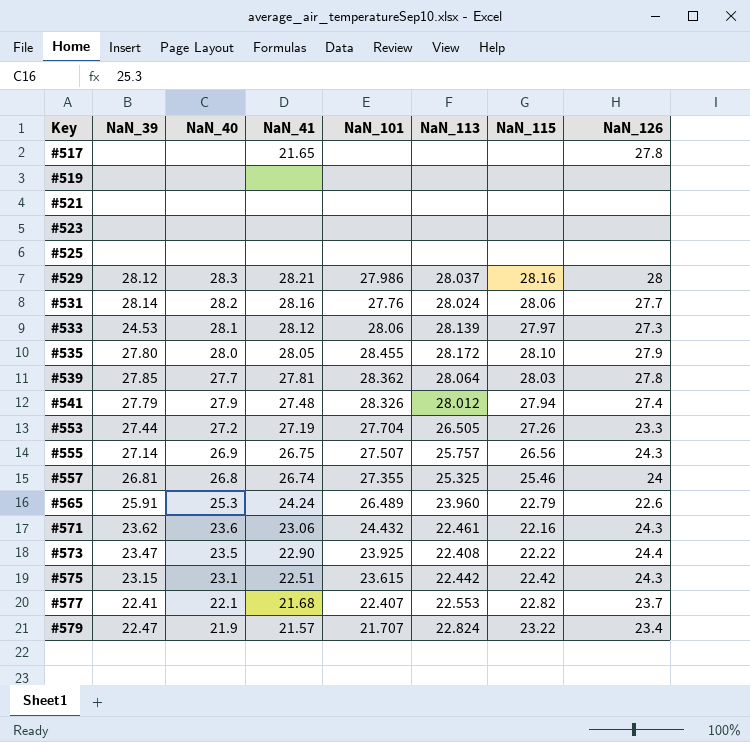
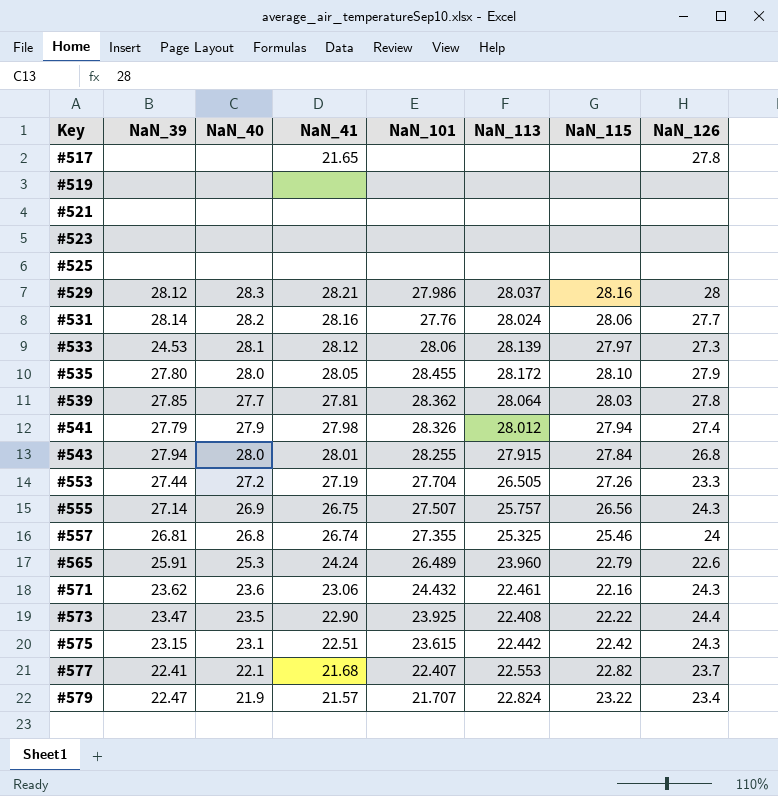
#541 | NaN_41: 27.48 -> 27.98
row #543: none -> 27.94 | 28.0 | 28.01 | 28.255 | 27.915 | 27.84 | 26.8

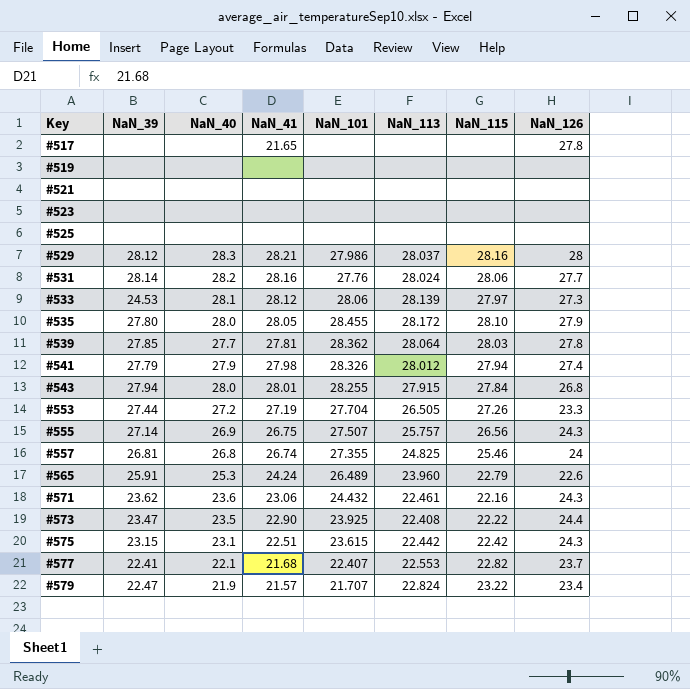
#557 | NaN_113: 25.325 -> 24.825

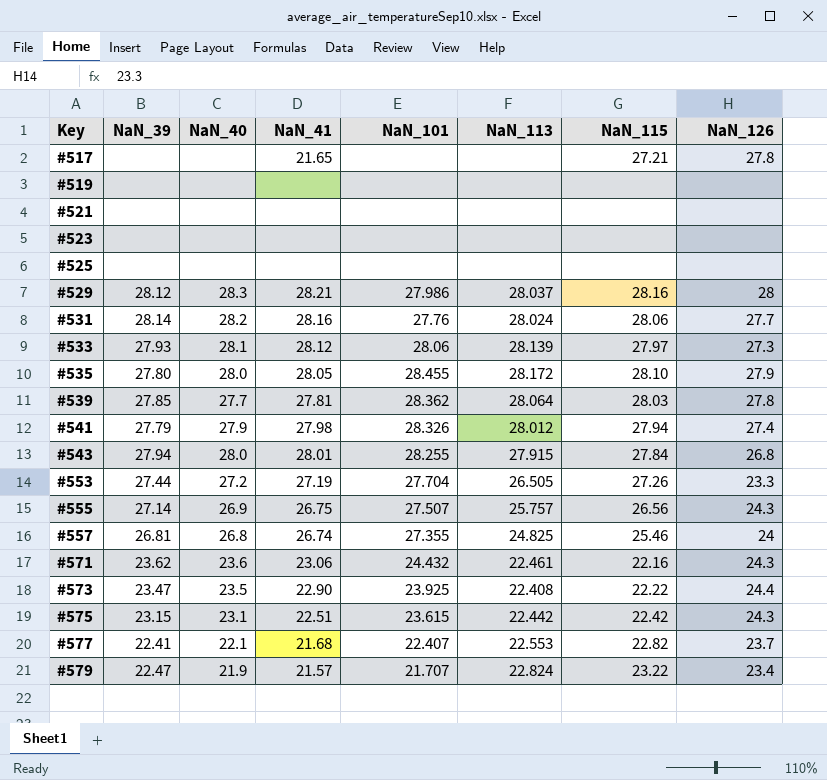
row #565: 25.91 | 25.3 | 24.24 | 26.489 | 23.960 | 22.79 | 22.6 -> none
#517 | NaN_115: none -> 27.21
#533 | NaN_39: 24.53 -> 27.93

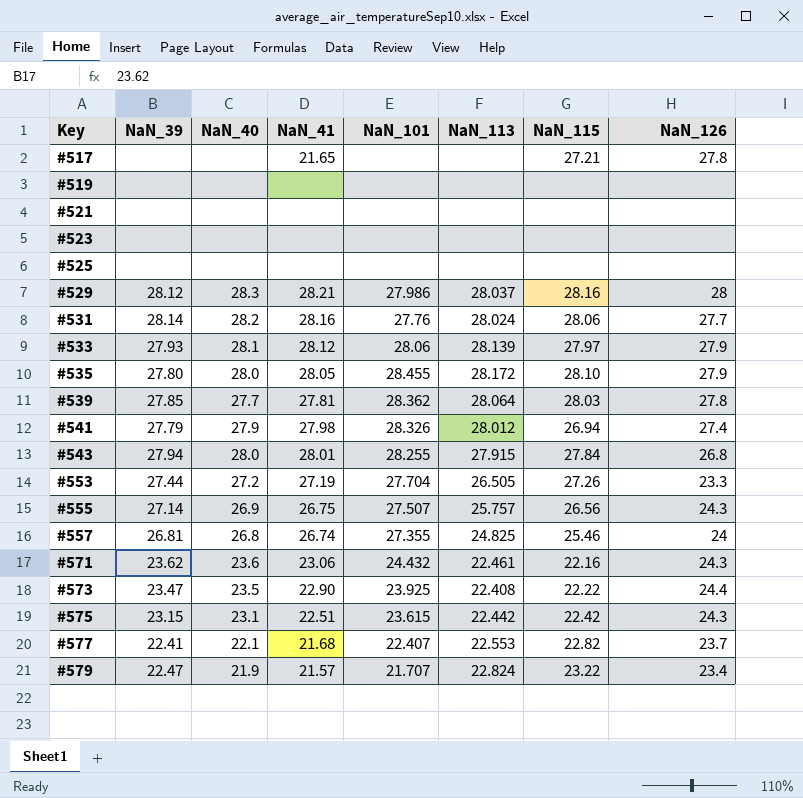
#533 | NaN_126: 27.3 -> 27.9
#541 | NaN_115: 27.94 -> 26.94

